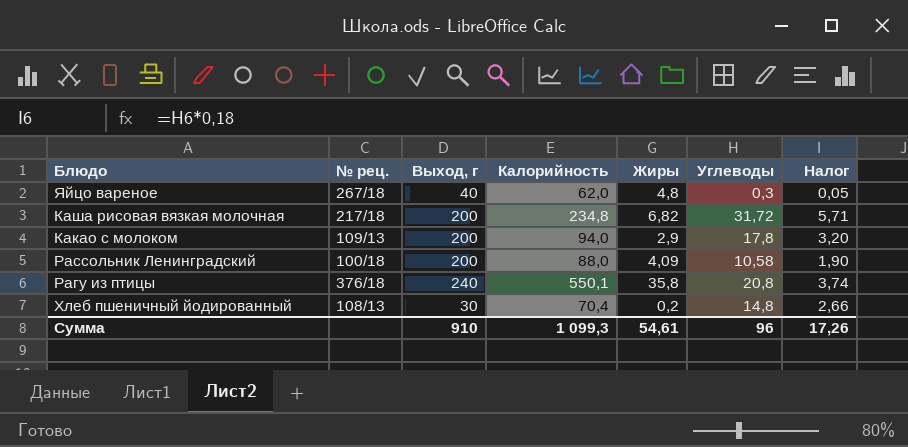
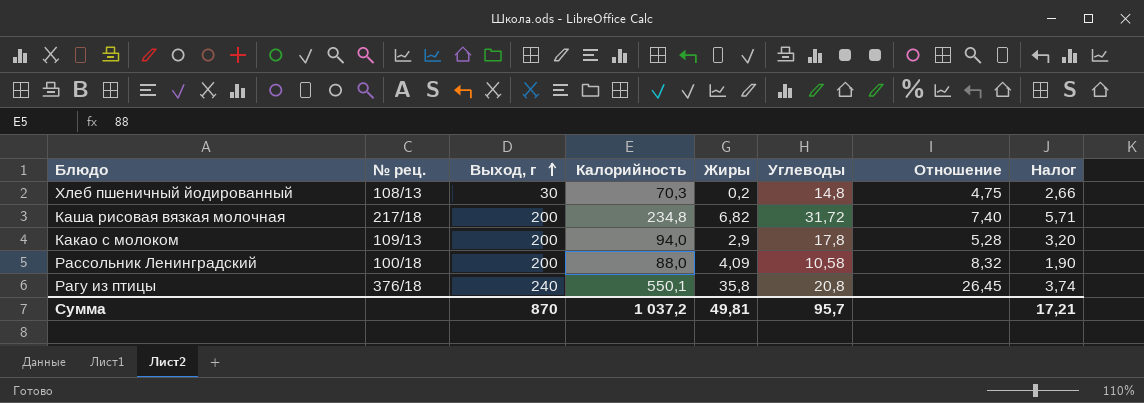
row order: none -> Выход, г ascending
column Отношение | formula: none -> [Калорийность] / [Углеводы]
row Яйцо вареное: 267/18 | 40 | 62,0 | 4,8 | 0,3 | 0,05 -> none
Хлеб пшеничный йодированный | Калорийность: 70,4 -> 70,3
Сумма | Выход, г: 910 -> 870
Сумма | Калорийность: 1 099,3 -> 1 037,2
Сумма | Жиры: 54,61 -> 49,81
Сумма | Углеводы: 96 -> 95,7
Сумма | Налог: 17,26 -> 17,21

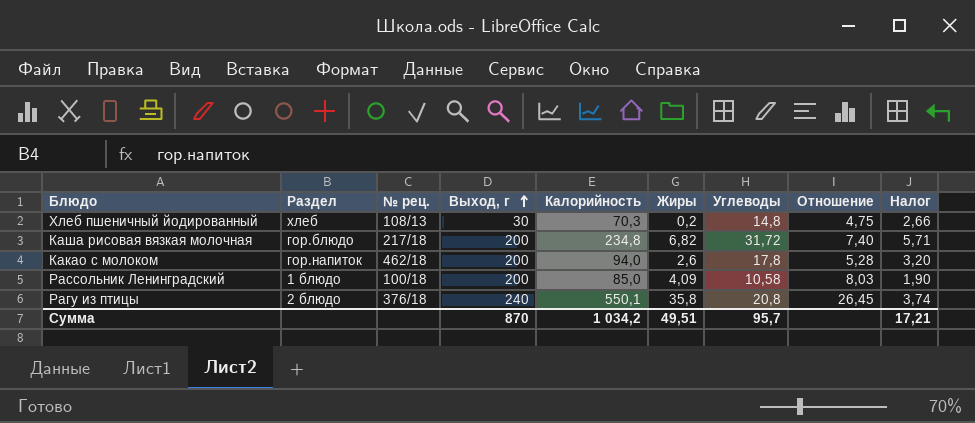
column Раздел | position: none -> 2
Какао с молоком | № рец.: 109/13 -> 462/18
Какао с молоком | Жиры: 2,9 -> 2,6
Рассольник Ленинградский | Калорийность: 88,0 -> 85,0
Рассольник Ленинградский | Отношение: 8,32 -> 8,03
Сумма | Калорийность: 1 037,2 -> 1 034,2
Сумма | Жиры: 49,81 -> 49,51

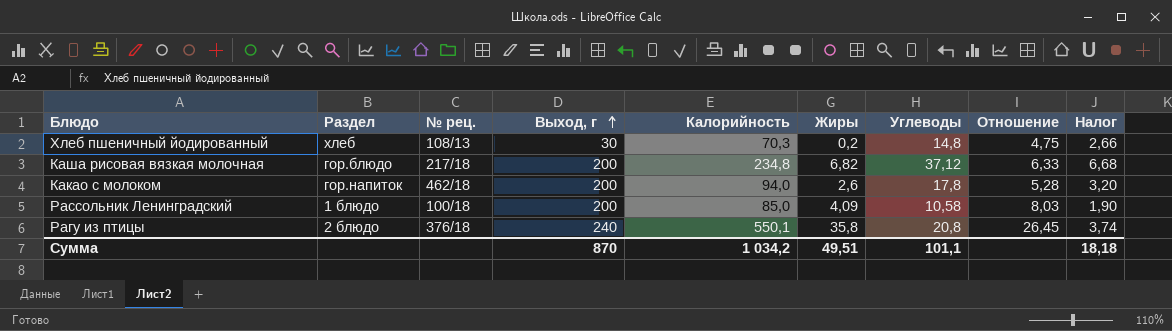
Каша рисовая вязкая молочная | Углеводы: 31,72 -> 37,12
Каша рисовая вязкая молочная | Отношение: 7,40 -> 6,33
Каша рисовая вязкая молочная | Налог: 5,71 -> 6,68
Сумма | Углеводы: 95,7 -> 101,1
Сумма | Налог: 17,21 -> 18,18

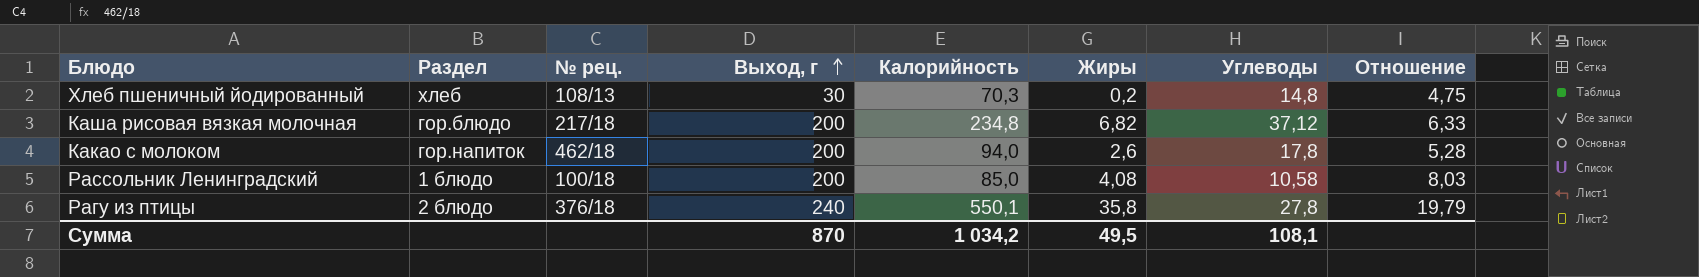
column Налог | formula: [Углеводы] * 0,18 -> none
Рассольник Ленинградский | Жиры: 4,09 -> 4,08
Рагу из птицы | Углеводы: 20,8 -> 27,8
Рагу из птицы | Отношение: 26,45 -> 19,79
Сумма | Жиры: 49,51 -> 49,5
Сумма | Углеводы: 101,1 -> 108,1

